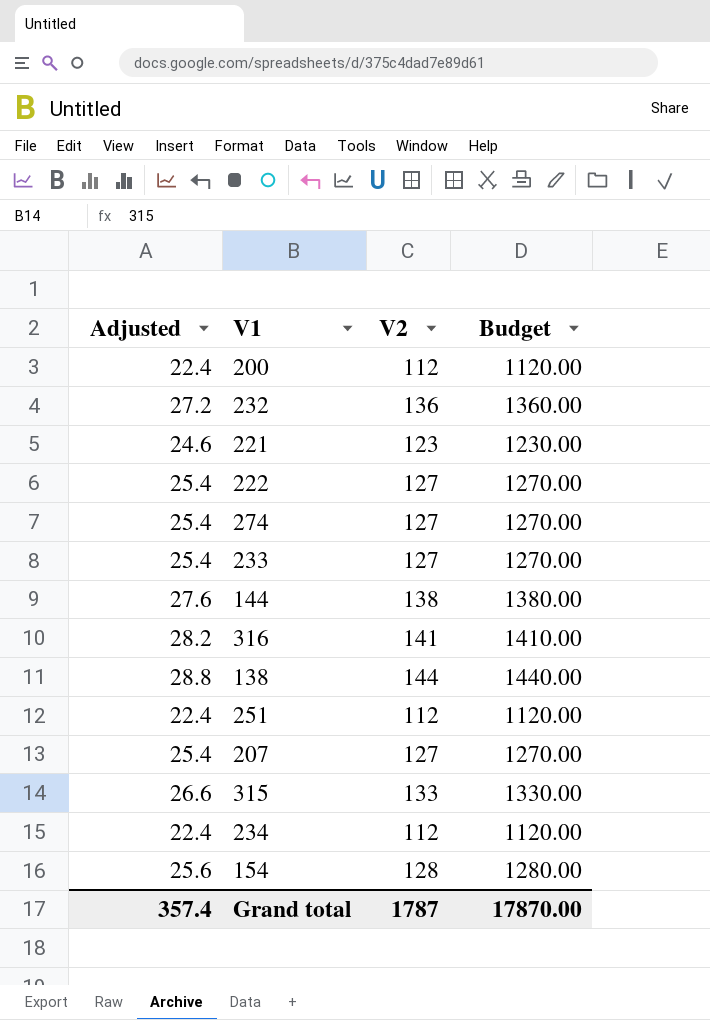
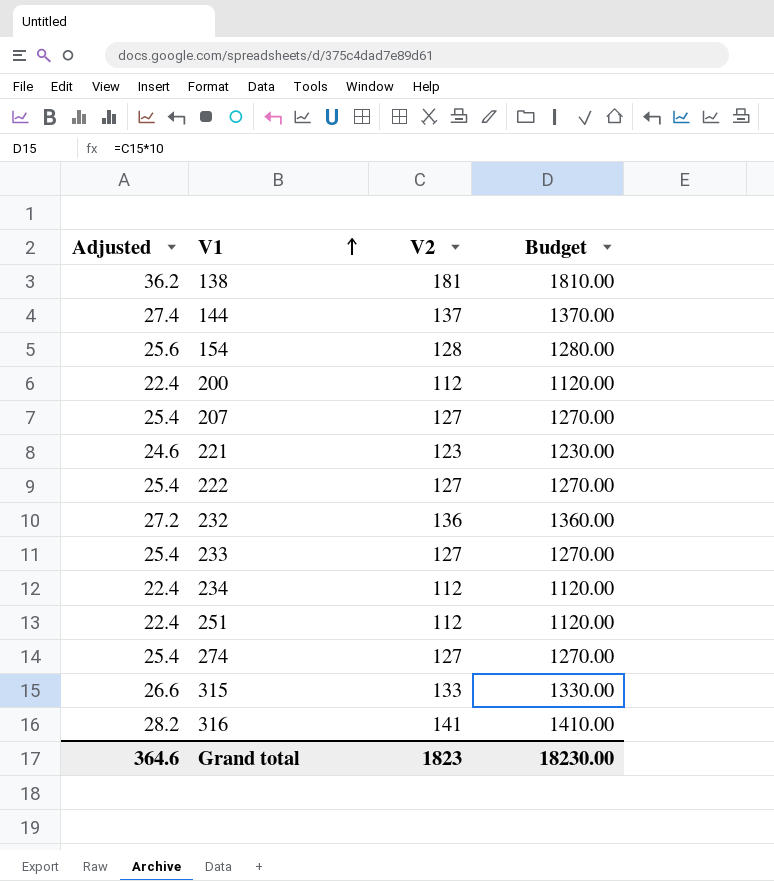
row order: none -> V1 ascending
138 | Adjusted: 28.8 -> 36.2
138 | V2: 144 -> 181
138 | Budget: 1440.00 -> 1810.00
144 | Adjusted: 27.6 -> 27.4
144 | V2: 138 -> 137
144 | Budget: 1380.00 -> 1370.00
Grand total | Adjusted: 357.4 -> 364.6
Grand total | V2: 1787 -> 1823
Grand total | Budget: 17870.00 -> 18230.00

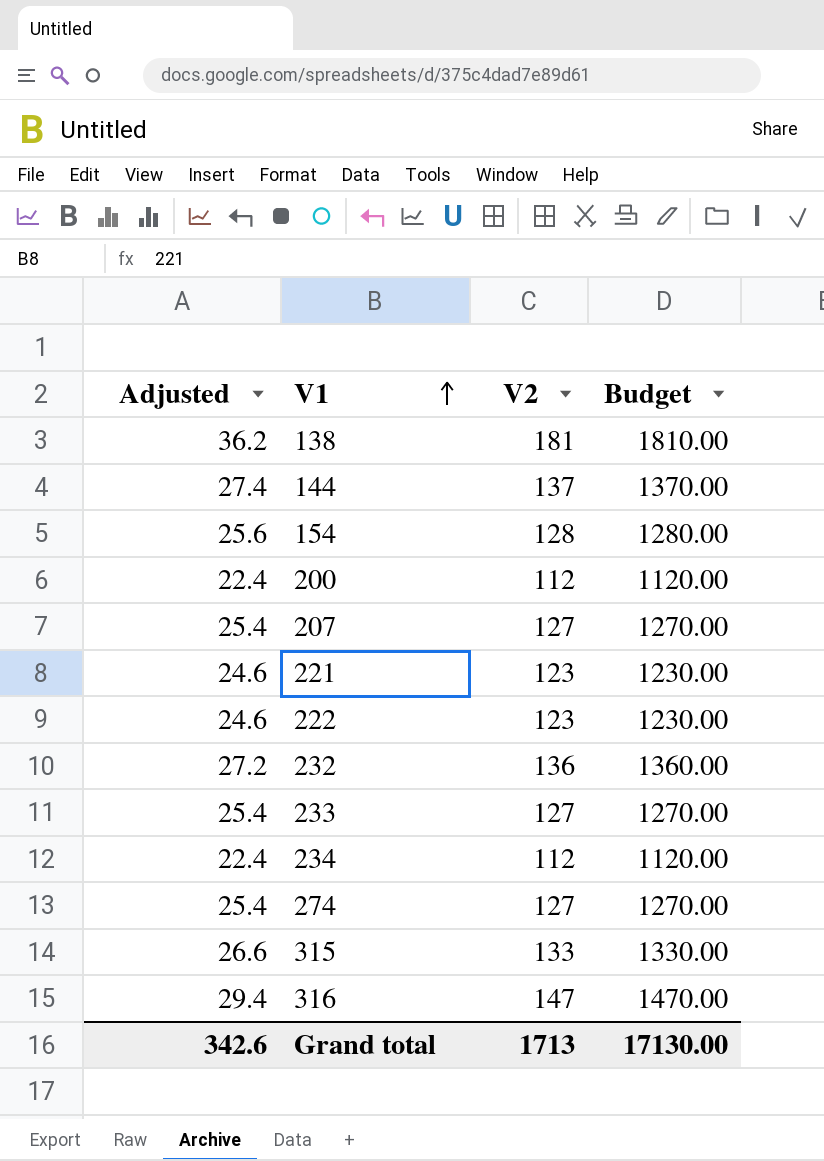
row 251: 22.4 | 112 | 1120.00 -> none
222 | Adjusted: 25.4 -> 24.6
222 | V2: 127 -> 123
222 | Budget: 1270.00 -> 1230.00
316 | Adjusted: 28.2 -> 29.4
316 | V2: 141 -> 147
316 | Budget: 1410.00 -> 1470.00
Grand total | Adjusted: 364.6 -> 342.6
Grand total | V2: 1823 -> 1713
Grand total | Budget: 18230.00 -> 17130.00

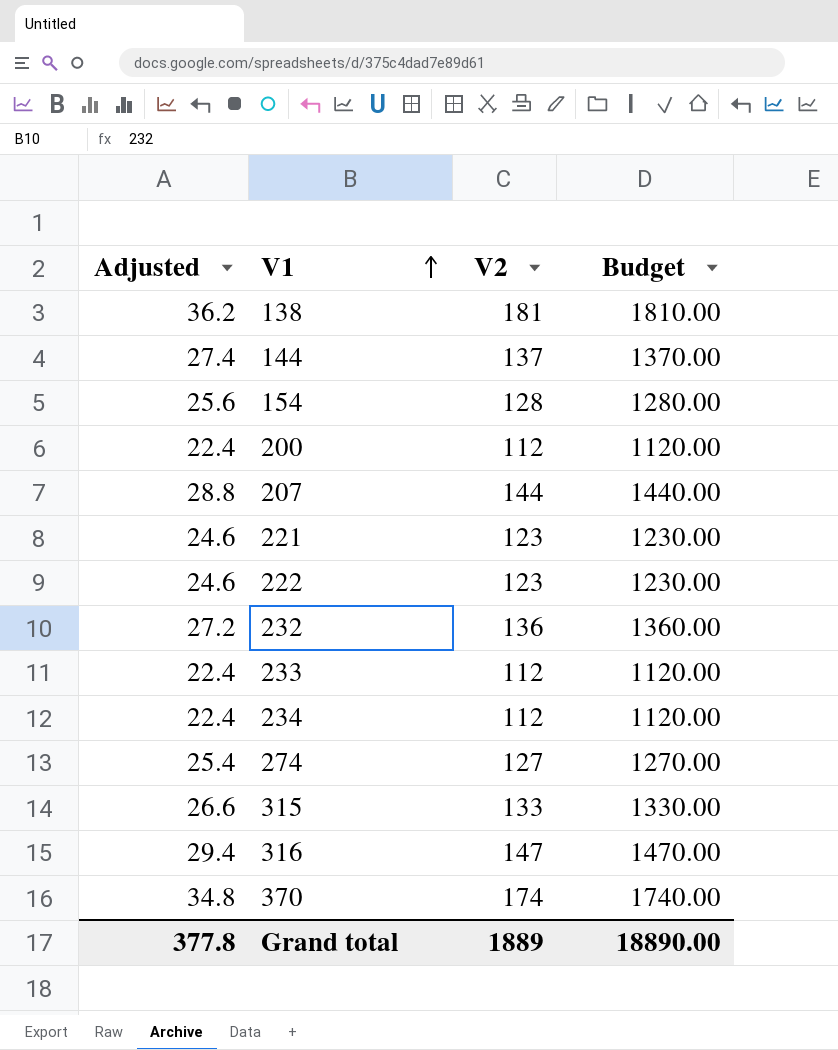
207 | Adjusted: 25.4 -> 28.8
207 | V2: 127 -> 144
207 | Budget: 1270.00 -> 1440.00
233 | Adjusted: 25.4 -> 22.4
233 | V2: 127 -> 112
233 | Budget: 1270.00 -> 1120.00
row 370: none -> 34.8 | 174 | 1740.00
Grand total | Adjusted: 342.6 -> 377.8
Grand total | V2: 1713 -> 1889
Grand total | Budget: 17130.00 -> 18890.00

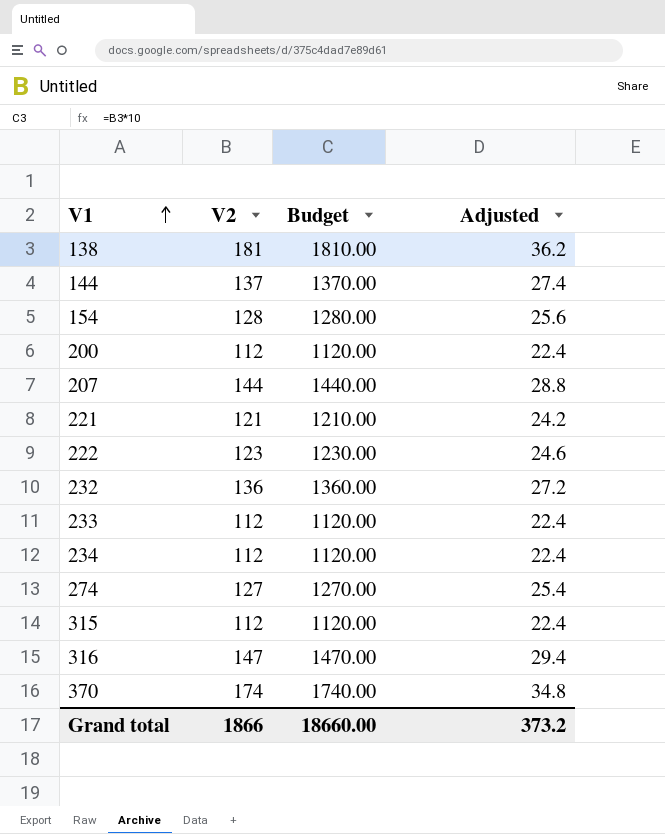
column Adjusted | position: 1 -> 4
221 | V2: 123 -> 121
221 | Budget: 1230.00 -> 1210.00
221 | Adjusted: 24.6 -> 24.2
315 | V2: 133 -> 112
315 | Budget: 1330.00 -> 1120.00
315 | Adjusted: 26.6 -> 22.4
Grand total | V2: 1889 -> 1866
Grand total | Budget: 18890.00 -> 18660.00
Grand total | Adjusted: 377.8 -> 373.2

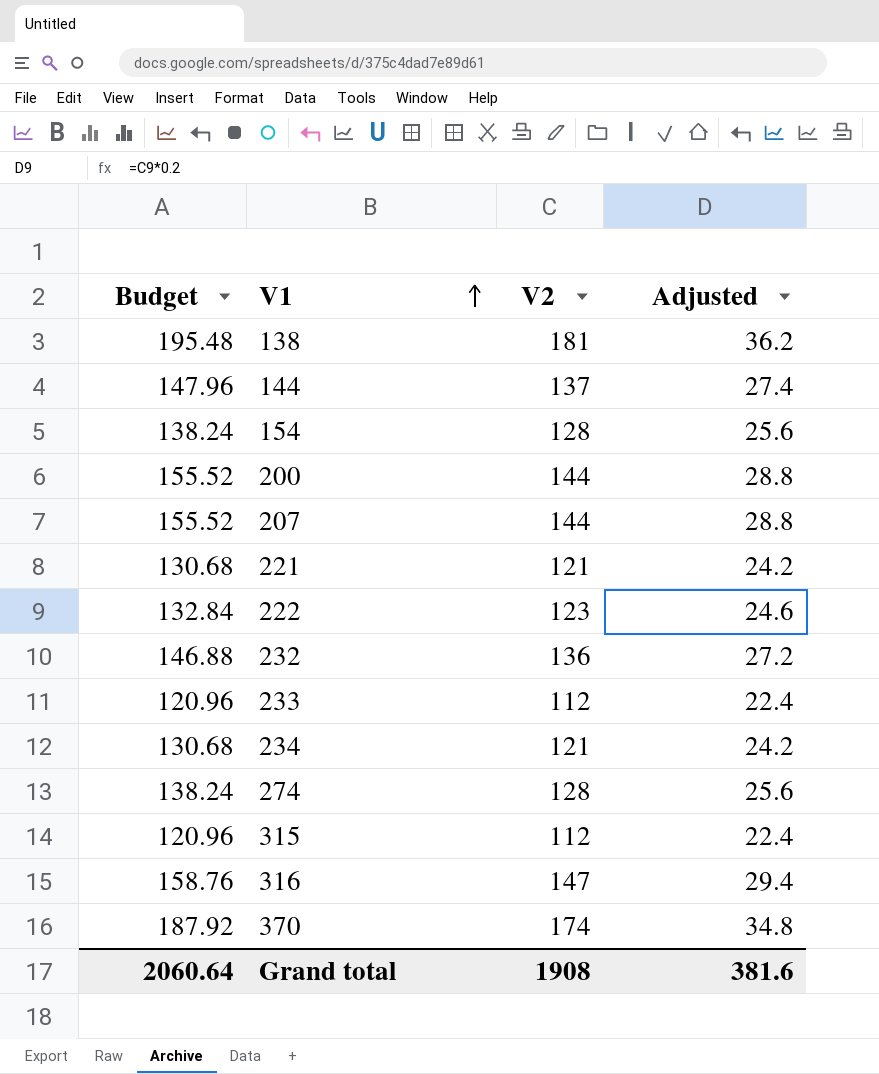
column Budget | formula: [V2] * 10 -> [V2] * 1.08
column Budget | position: 3 -> 1
200 | V2: 112 -> 144
200 | Adjusted: 22.4 -> 28.8
234 | V2: 112 -> 121
234 | Adjusted: 22.4 -> 24.2
274 | V2: 127 -> 128
274 | Adjusted: 25.4 -> 25.6
Grand total | Budget: 18660.00 -> 2060.64
Grand total | V2: 1866 -> 1908
Grand total | Adjusted: 373.2 -> 381.6

